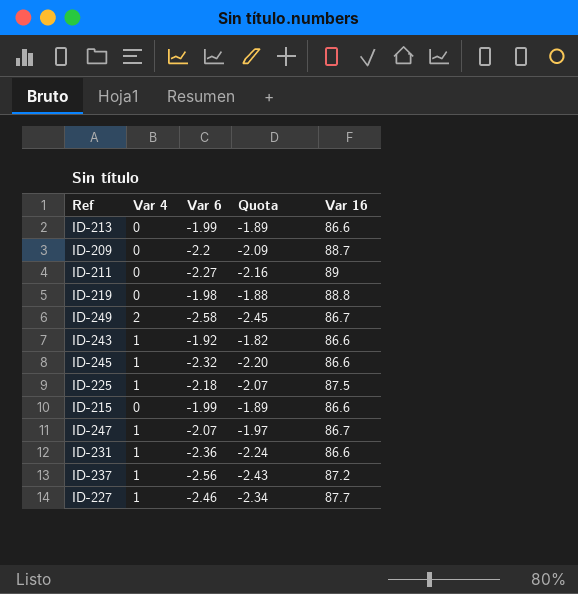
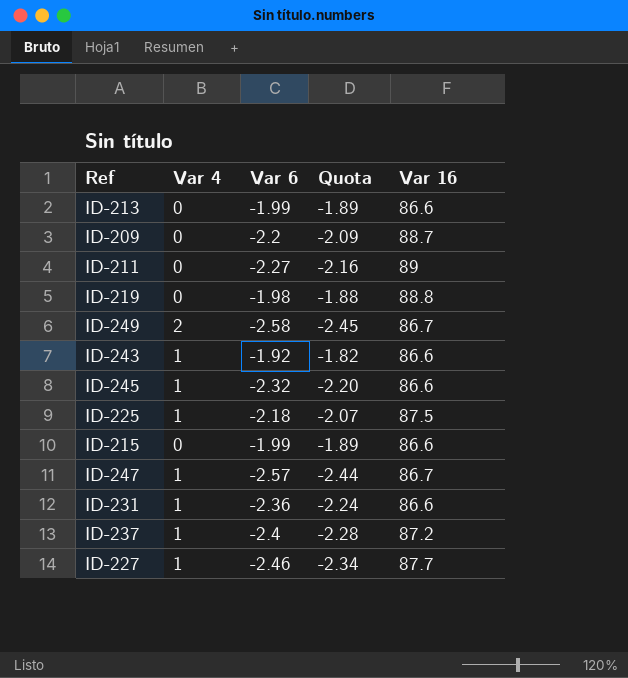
ID-247 | Var 6: -2.07 -> -2.57
ID-247 | Quota: -1.97 -> -2.44
ID-237 | Var 6: -2.56 -> -2.4
ID-237 | Quota: -2.43 -> -2.28

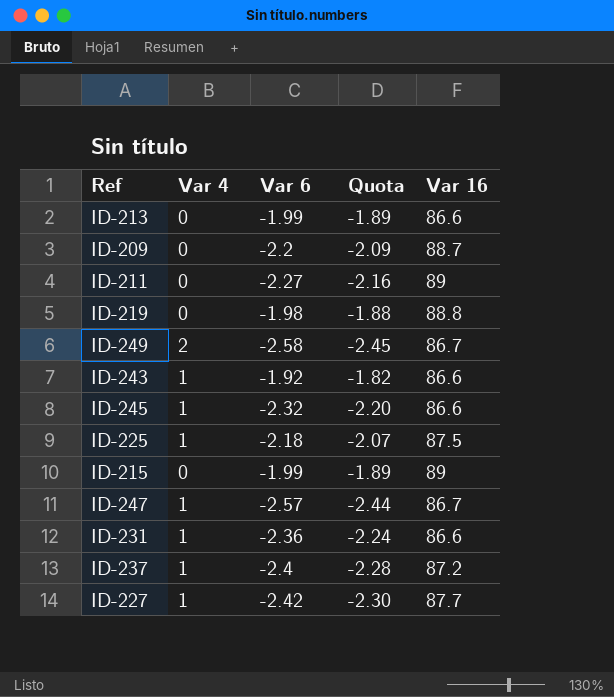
ID-215 | Var 16: 86.6 -> 89
ID-227 | Var 6: -2.46 -> -2.42
ID-227 | Quota: -2.34 -> -2.30

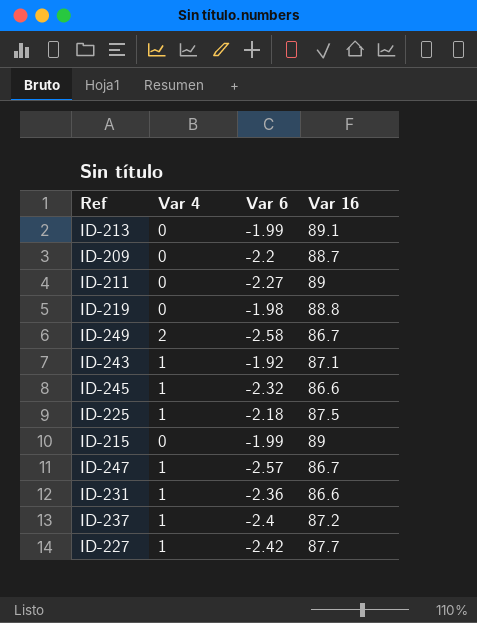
column Quota | formula: [Var 6] * 0.95 -> none
ID-213 | Var 16: 86.6 -> 89.1
ID-243 | Var 16: 86.6 -> 87.1

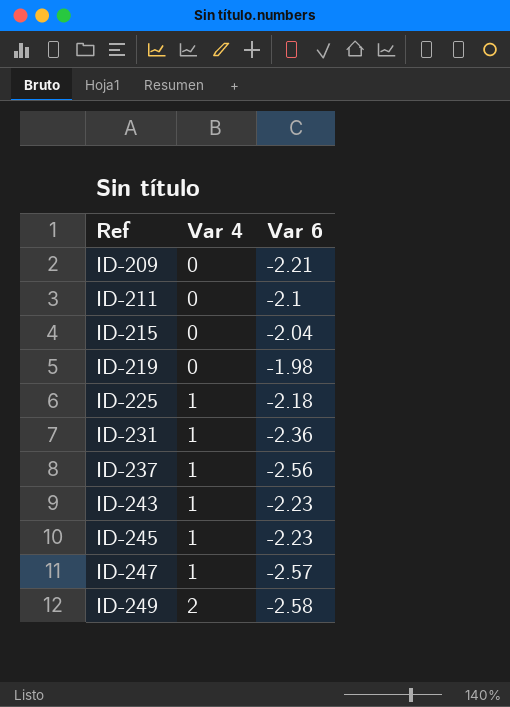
row order: none -> Ref ascending
column Var 16 | position: 4 -> none
row ID-213: 0 | -1.99 | 89.1 -> none
row ID-227: 1 | -2.42 | 87.7 -> none
ID-209 | Var 6: -2.2 -> -2.21
ID-211 | Var 6: -2.27 -> -2.1
ID-215 | Var 6: -1.99 -> -2.04
ID-237 | Var 6: -2.4 -> -2.56
ID-243 | Var 6: -1.92 -> -2.23
ID-245 | Var 6: -2.32 -> -2.23

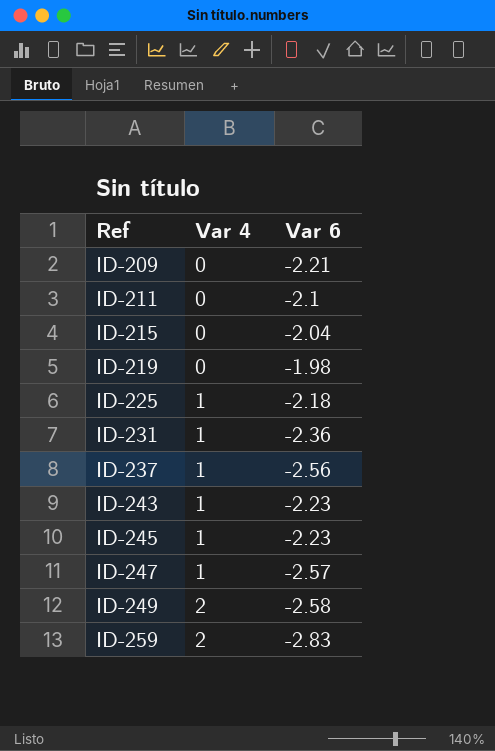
row ID-259: none -> 2 | -2.83

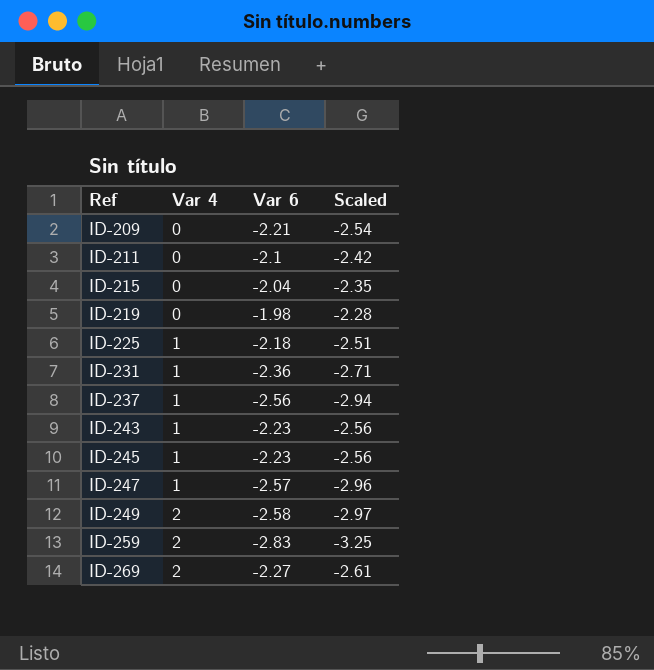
column Scaled | formula: none -> [Var 6] * 1.15
row ID-269: none -> 2 | -2.27 | -2.61

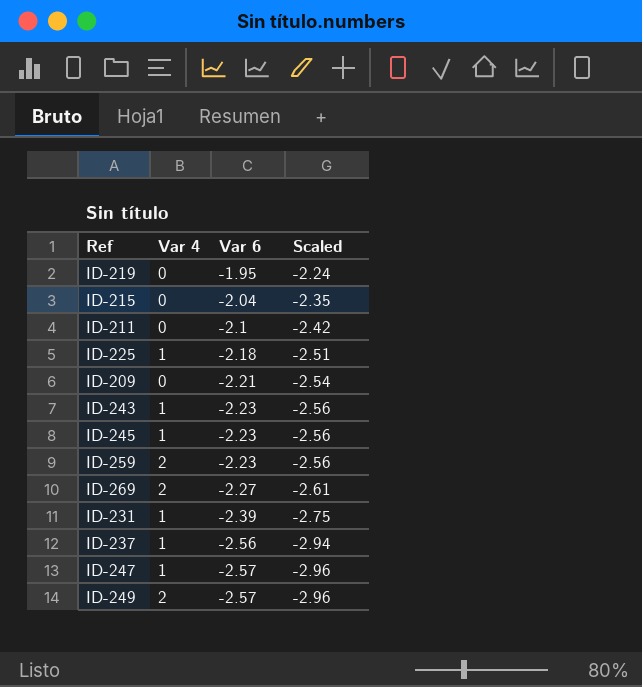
row order: Ref ascending -> Var 6 descending
ID-219 | Var 6: -1.98 -> -1.95
ID-219 | Scaled: -2.28 -> -2.24
ID-259 | Var 6: -2.83 -> -2.23
ID-259 | Scaled: -3.25 -> -2.56
ID-231 | Var 6: -2.36 -> -2.39
ID-231 | Scaled: -2.71 -> -2.75
ID-249 | Var 6: -2.58 -> -2.57
ID-249 | Scaled: -2.97 -> -2.96

